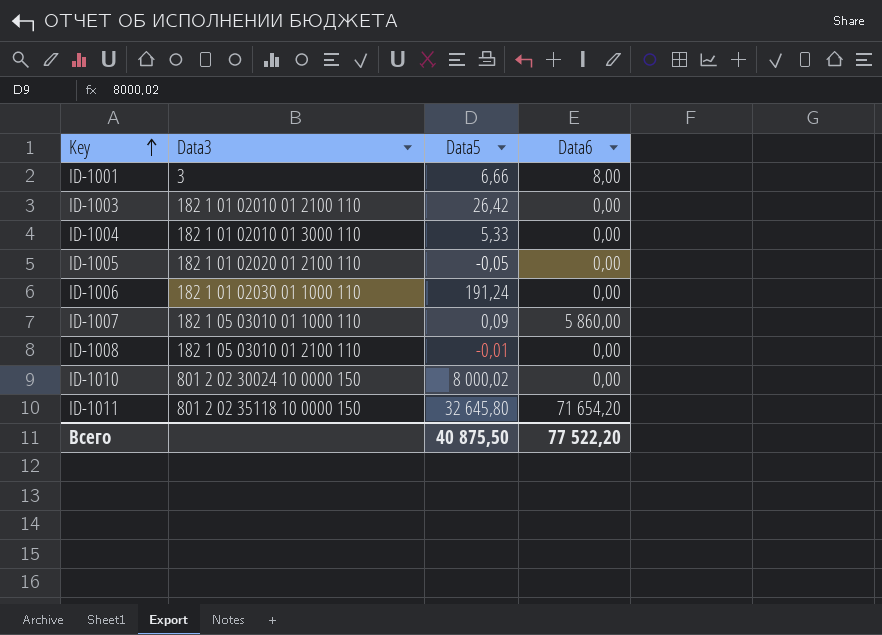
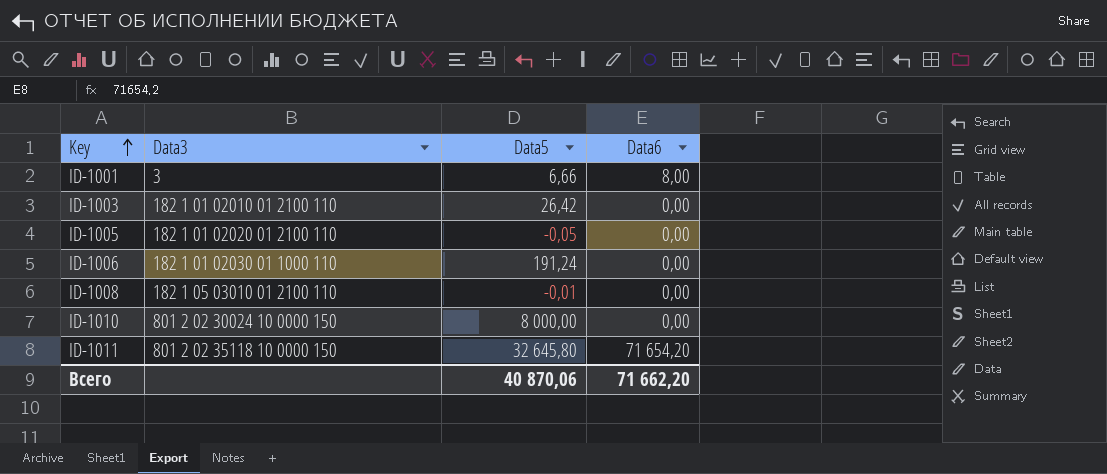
row ID-1004: 182 1 01 02010 01 3000 110 | 5,33 | 0,00 -> none
row ID-1007: 182 1 05 03010 01 1000 110 | 0,09 | 5 860,00 -> none
ID-1010 | Data5: 8 000,02 -> 8 000,00
Всего | Data5: 40 875,50 -> 40 870,06
Всего | Data6: 77 522,20 -> 71 662,20

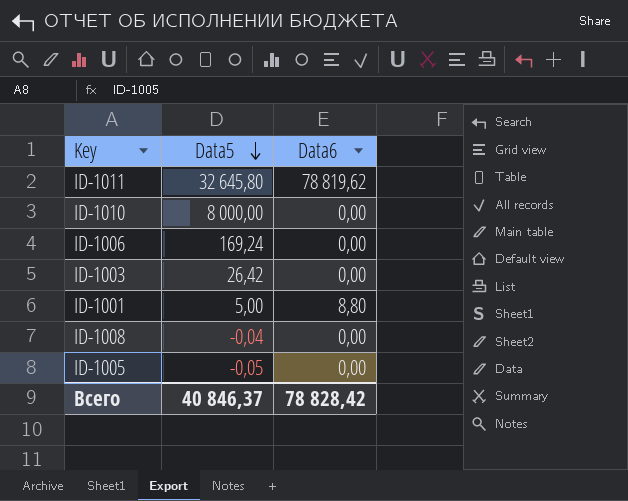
row order: Key ascending -> Data5 descending
column Data3 | position: 2 -> none
ID-1011 | Data6: 71 654,20 -> 78 819,62
ID-1006 | Data5: 191,24 -> 169,24
ID-1001 | Data5: 6,66 -> 5,00
ID-1001 | Data6: 8,00 -> 8,80
ID-1008 | Data5: -0,01 -> -0,04
Всего | Data5: 40 870,06 -> 40 846,37
Всего | Data6: 71 662,20 -> 78 828,42

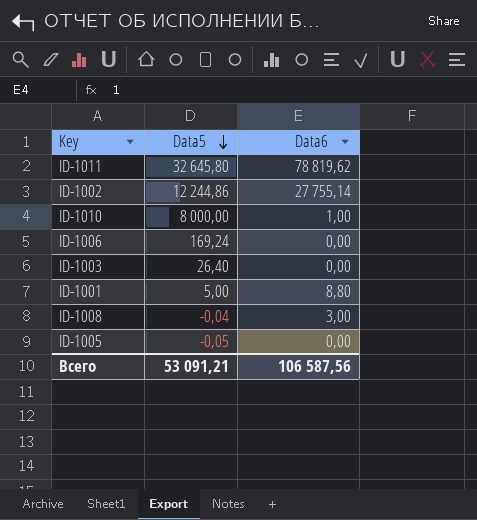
row ID-1002: none -> 12 244,86 | 27 755,14
ID-1010 | Data6: 0,00 -> 1,00
ID-1003 | Data5: 26,42 -> 26,40
ID-1008 | Data6: 0,00 -> 3,00
Всего | Data5: 40 846,37 -> 53 091,21
Всего | Data6: 78 828,42 -> 106 587,56

